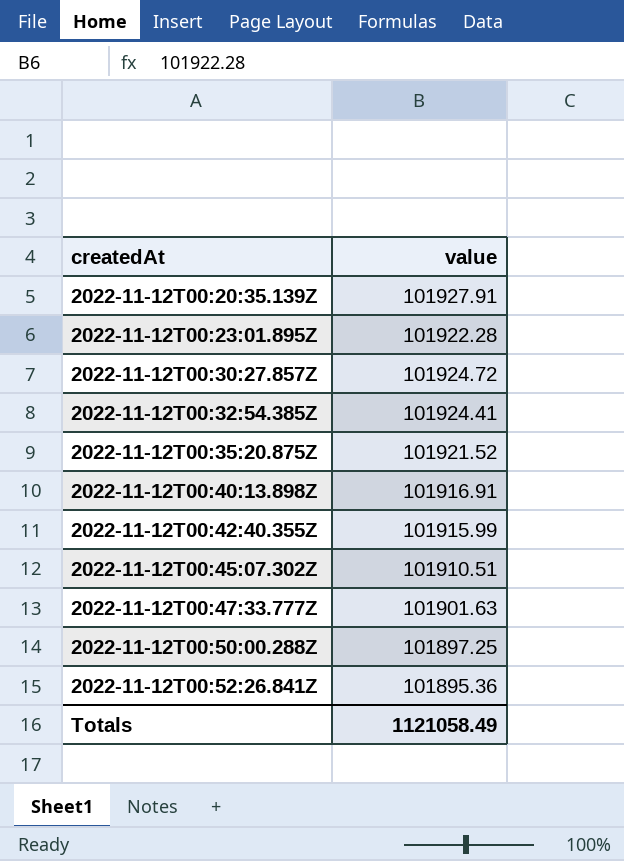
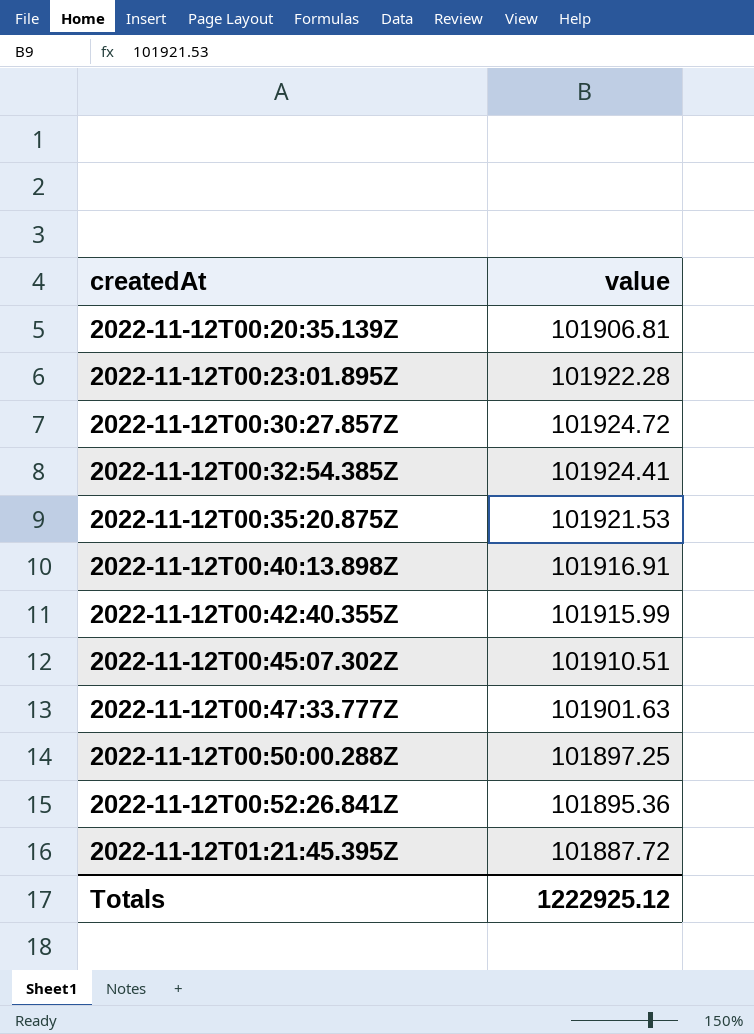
2022-11-12T00:20:35.139Z | value: 101927.91 -> 101906.81
2022-11-12T00:35:20.875Z | value: 101921.52 -> 101921.53
row 2022-11-12T01:21:45.395Z: none -> 101887.72
Totals | value: 1121058.49 -> 1222925.12

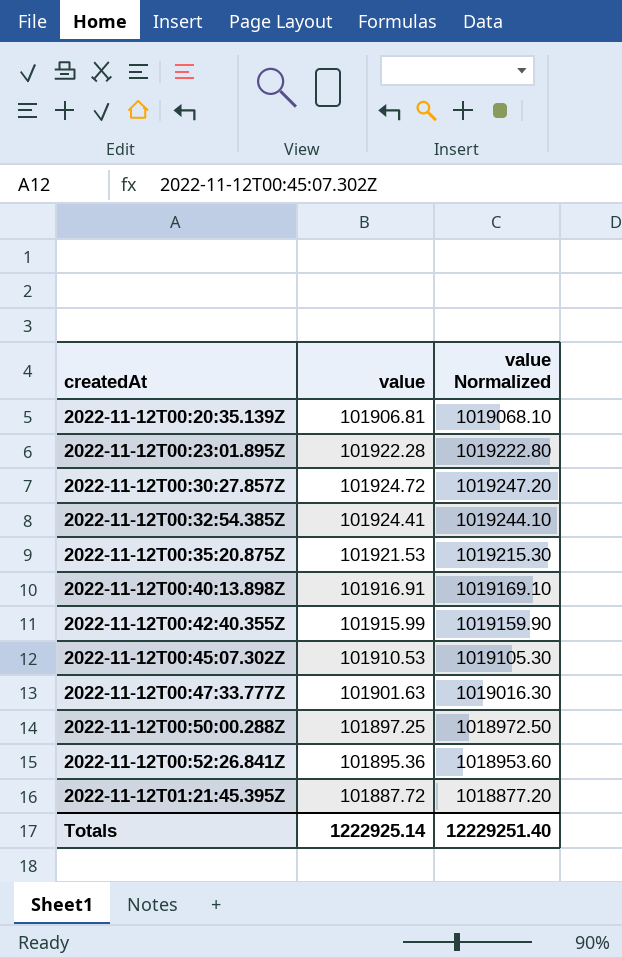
column value Normalized | formula: none -> [value] * 10
2022-11-12T00:45:07.302Z | value: 101910.51 -> 101910.53
Totals | value: 1222925.12 -> 1222925.14

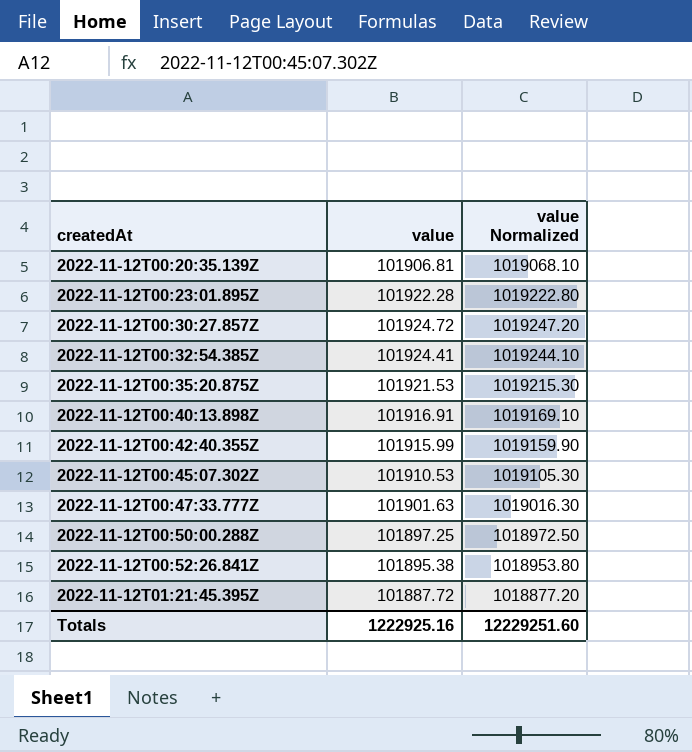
2022-11-12T00:52:26.841Z | value: 101895.36 -> 101895.38
2022-11-12T00:52:26.841Z | value Normalized: 1018953.60 -> 1018953.80
Totals | value: 1222925.14 -> 1222925.16
Totals | value Normalized: 12229251.40 -> 12229251.60

